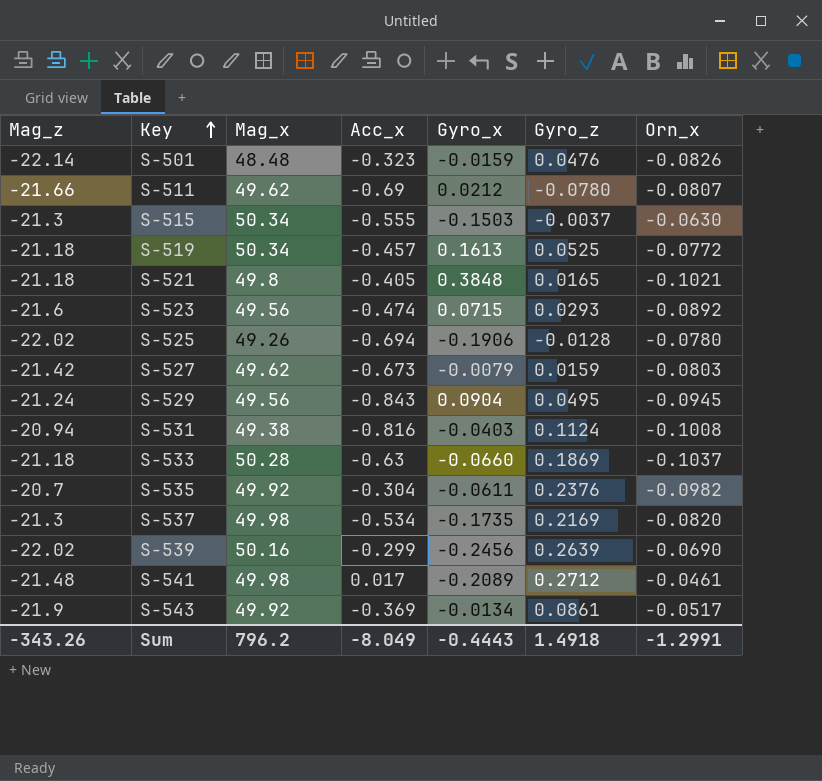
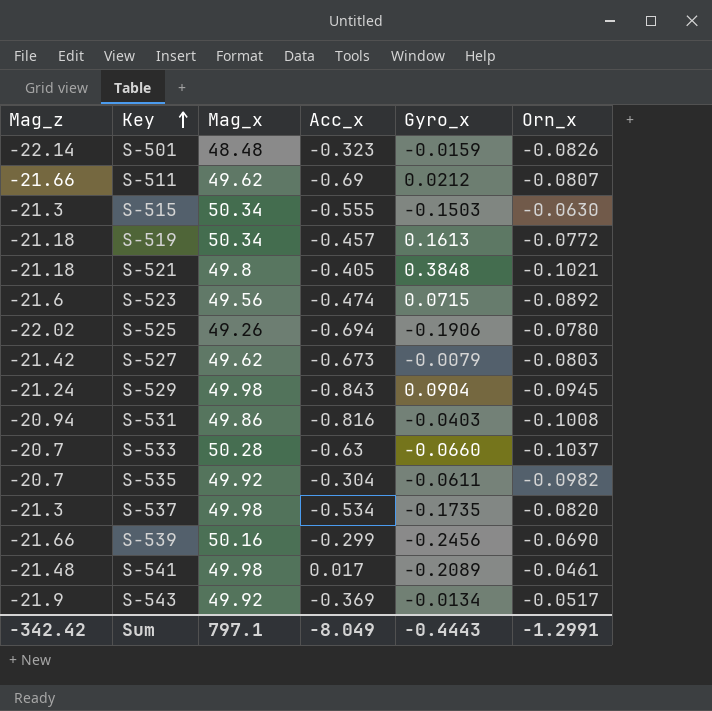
column Gyro_z | position: 6 -> none
S-529 | Mag_x: 49.56 -> 49.98
S-531 | Mag_x: 49.38 -> 49.86
S-533 | Mag_z: -21.18 -> -20.7
S-539 | Mag_z: -22.02 -> -21.66
Sum | Mag_z: -343.26 -> -342.42
Sum | Mag_x: 796.2 -> 797.1

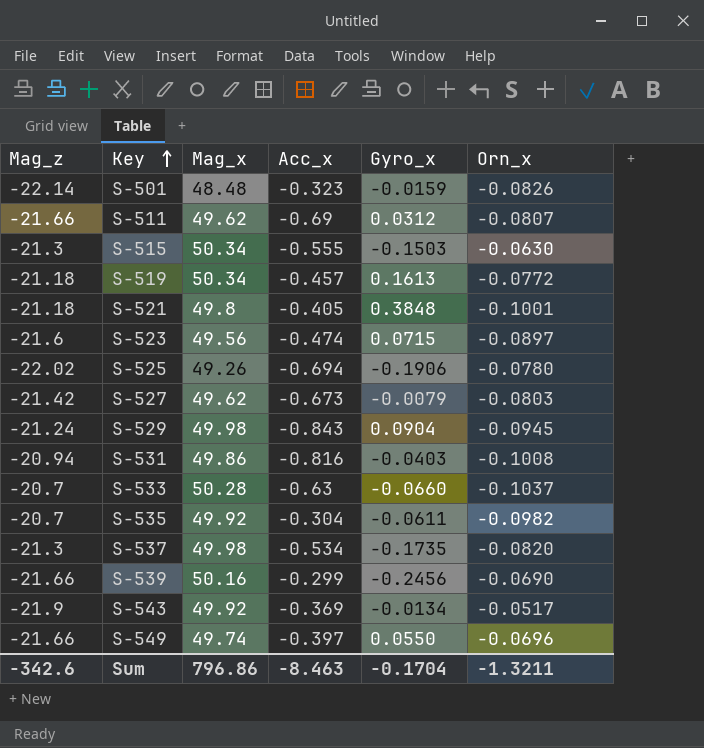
row S-541: -21.48 | 49.98 | 0.017 | -0.2089 | -0.0461 -> none
S-511 | Gyro_x: 0.0212 -> 0.0312
S-521 | Orn_x: -0.1021 -> -0.1001
S-523 | Orn_x: -0.0892 -> -0.0897
row S-549: none -> -21.66 | 49.74 | -0.397 | 0.0550 | -0.0696
Sum | Mag_z: -342.42 -> -342.6
Sum | Mag_x: 797.1 -> 796.86
Sum | Acc_x: -8.049 -> -8.463
Sum | Gyro_x: -0.4443 -> -0.1704
Sum | Orn_x: -1.2991 -> -1.3211

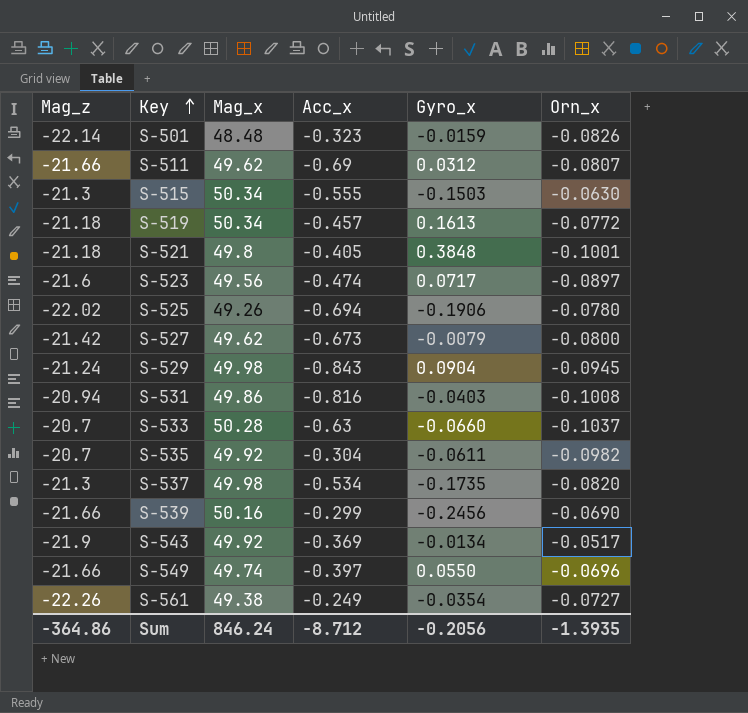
S-523 | Gyro_x: 0.0715 -> 0.0717
S-527 | Orn_x: -0.0803 -> -0.0800
row S-561: none -> -22.26 | 49.38 | -0.249 | -0.0354 | -0.0727
Sum | Mag_z: -342.6 -> -364.86
Sum | Mag_x: 796.86 -> 846.24
Sum | Acc_x: -8.463 -> -8.712
Sum | Gyro_x: -0.1704 -> -0.2056
Sum | Orn_x: -1.3211 -> -1.3935

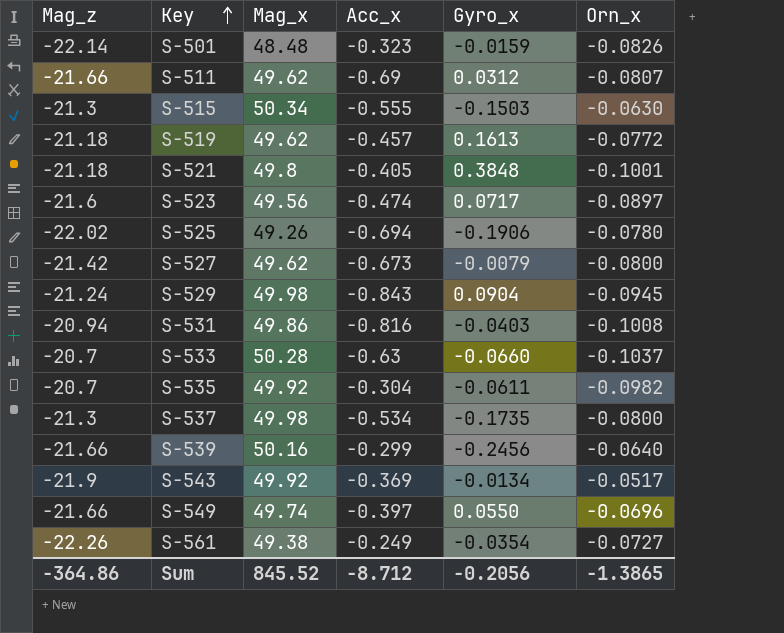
S-519 | Mag_x: 50.34 -> 49.62
S-537 | Orn_x: -0.0820 -> -0.0800
S-539 | Orn_x: -0.0690 -> -0.0640
Sum | Mag_x: 846.24 -> 845.52
Sum | Orn_x: -1.3935 -> -1.3865

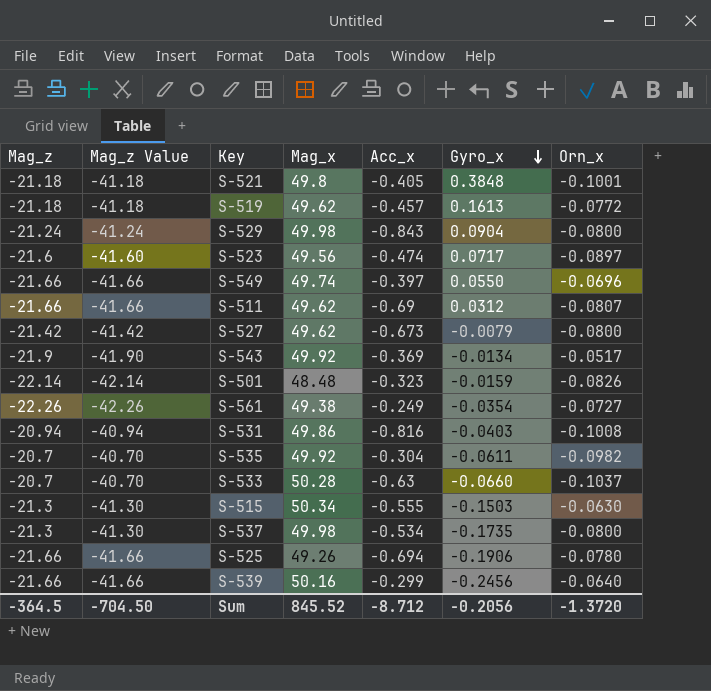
row order: Key ascending -> Gyro_x descending
column Mag_z Value | formula: none -> [Mag_z] - 20
S-529 | Orn_x: -0.0945 -> -0.0800
S-525 | Mag_z: -22.02 -> -21.66
Sum | Mag_z: -364.86 -> -364.5
Sum | Orn_x: -1.3865 -> -1.3720

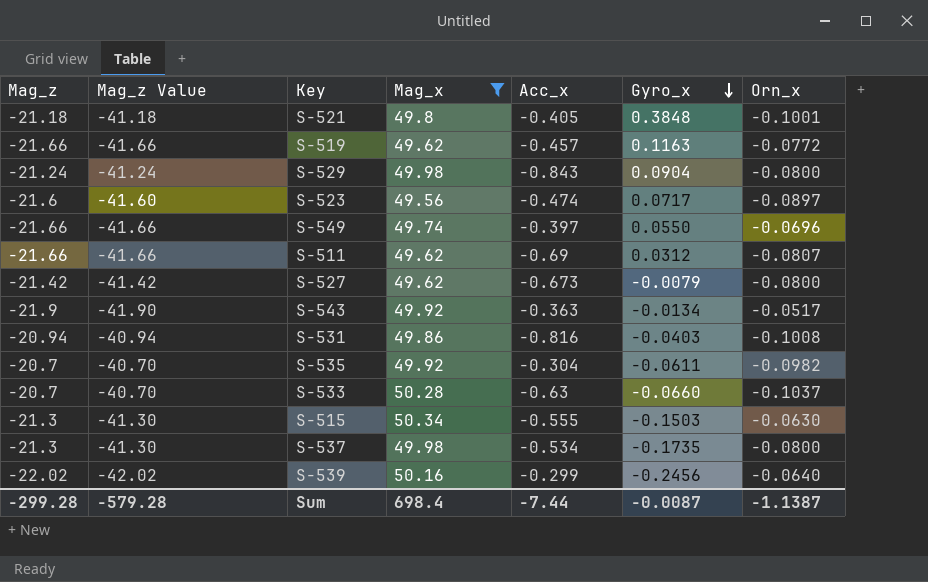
filter: none -> Mag_x >= 49.56
S-519 | Mag_z: -21.18 -> -21.66
S-519 | Mag_z Value: -41.18 -> -41.66
S-519 | Gyro_x: 0.1613 -> 0.1163
S-543 | Acc_x: -0.369 -> -0.363
S-539 | Mag_z: -21.66 -> -22.02
S-539 | Mag_z Value: -41.66 -> -42.02
Sum | Mag_z: -364.5 -> -299.28
Sum | Mag_z Value: -704.50 -> -579.28
Sum | Mag_x: 845.52 -> 698.4
Sum | Acc_x: -8.712 -> -7.44
Sum | Gyro_x: -0.2056 -> -0.0087
Sum | Orn_x: -1.3720 -> -1.1387

